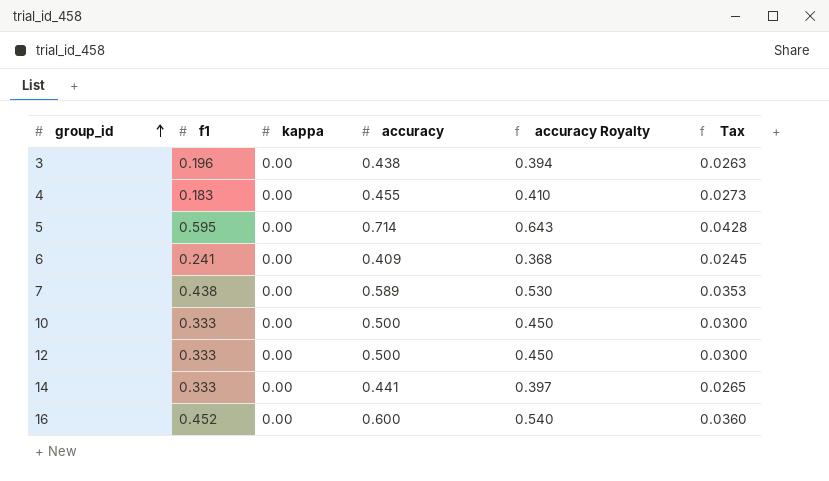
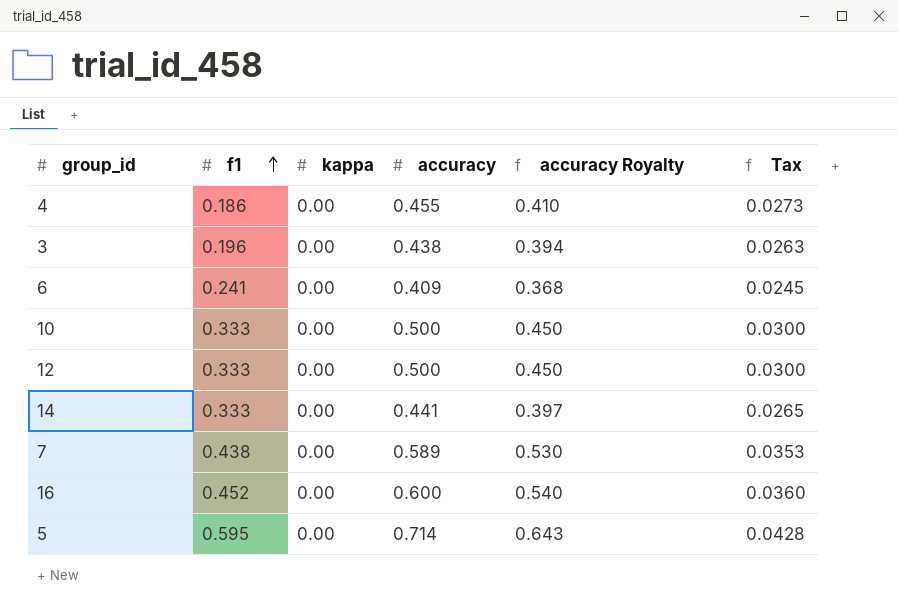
row order: group_id ascending -> f1 ascending
4 | f1: 0.183 -> 0.186

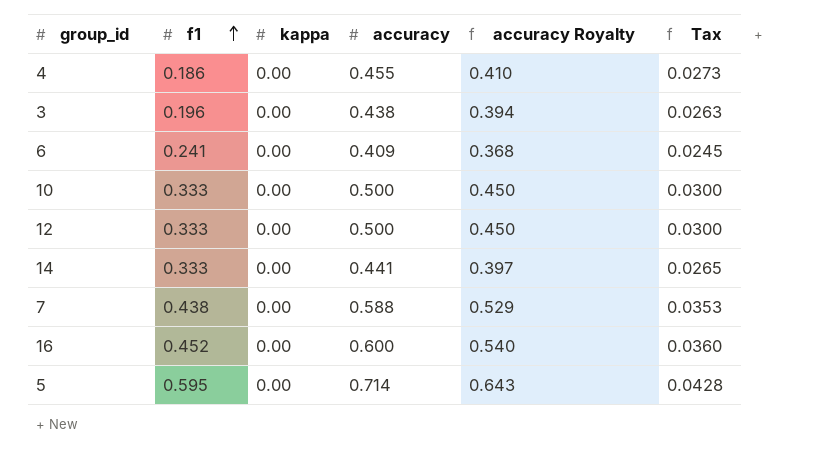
7 | accuracy: 0.589 -> 0.588
7 | accuracy Royalty: 0.530 -> 0.529

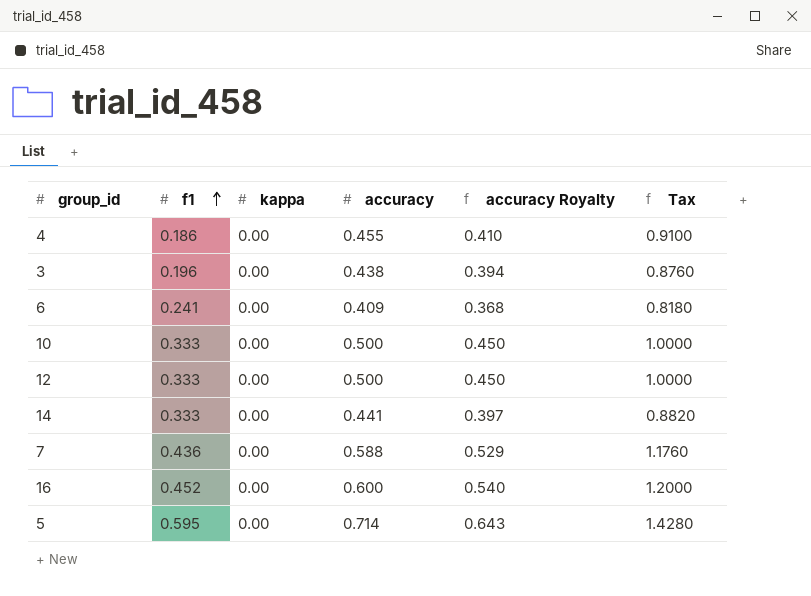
column Tax | formula: [accuracy] * 0.06 -> [accuracy] * 2
7 | f1: 0.438 -> 0.436

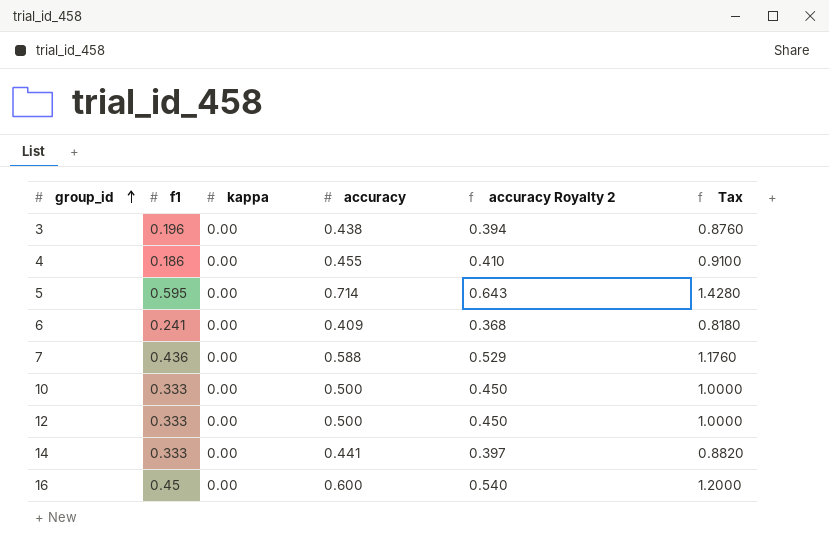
row order: f1 ascending -> group_id ascending
column name: accuracy Royalty -> accuracy Royalty 2
16 | f1: 0.452 -> 0.45

